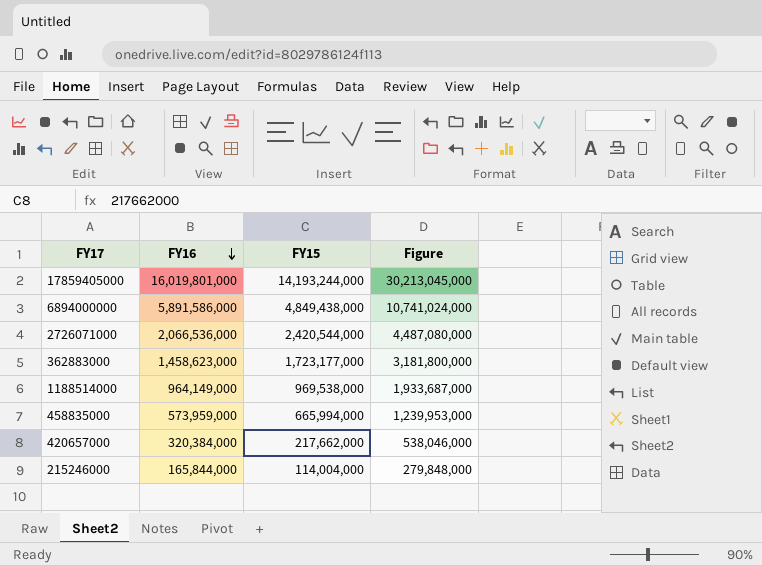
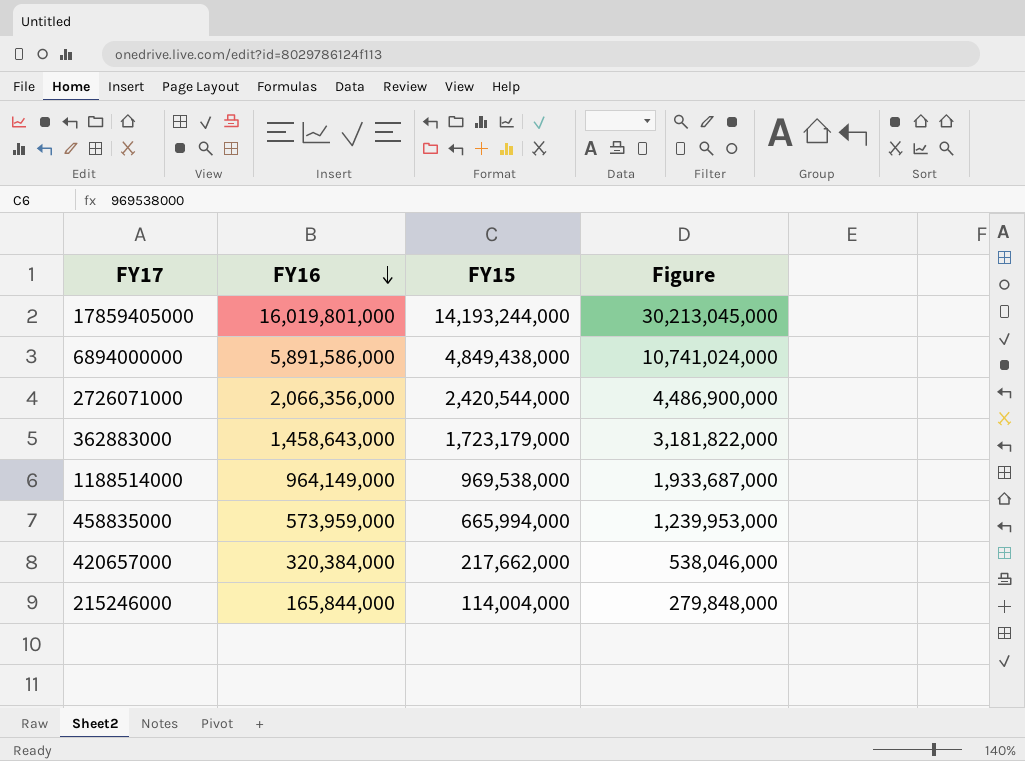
2726071000 | FY16: 2,066,536,000 -> 2,066,356,000
2726071000 | Figure: 4,487,080,000 -> 4,486,900,000
362883000 | FY16: 1,458,623,000 -> 1,458,643,000
362883000 | FY15: 1,723,177,000 -> 1,723,179,000
362883000 | Figure: 3,181,800,000 -> 3,181,822,000

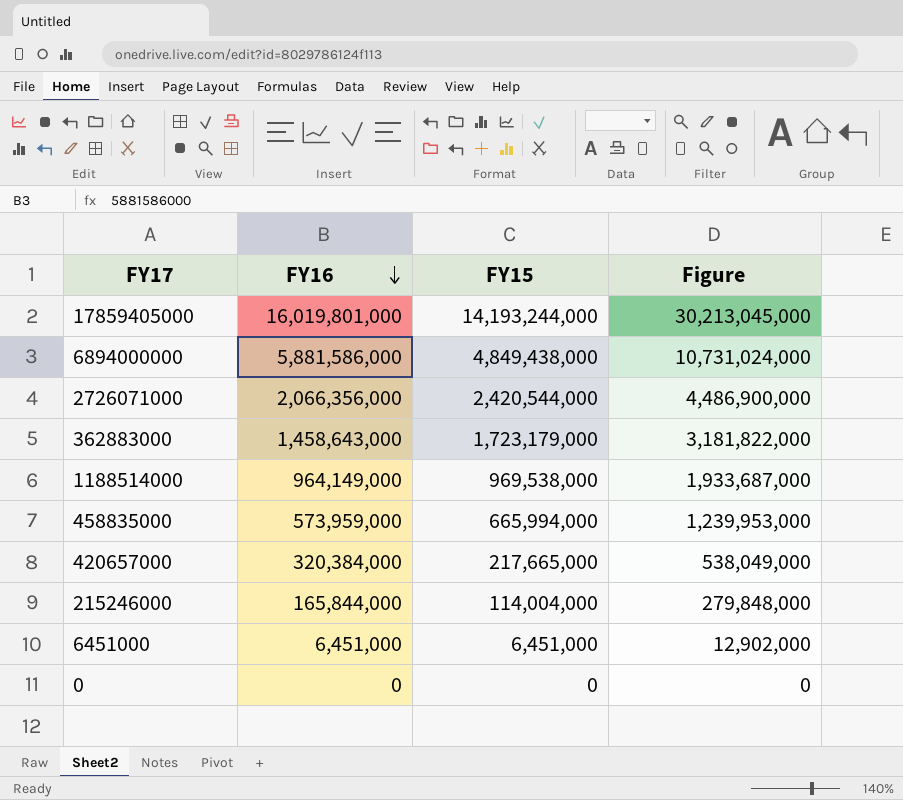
6894000000 | FY16: 5,891,586,000 -> 5,881,586,000
6894000000 | Figure: 10,741,024,000 -> 10,731,024,000
420657000 | FY15: 217,662,000 -> 217,665,000
420657000 | Figure: 538,046,000 -> 538,049,000
row 6451000: none -> 6,451,000 | 6,451,000 | 12,902,000
row 0: none -> 0 | 0 | 0

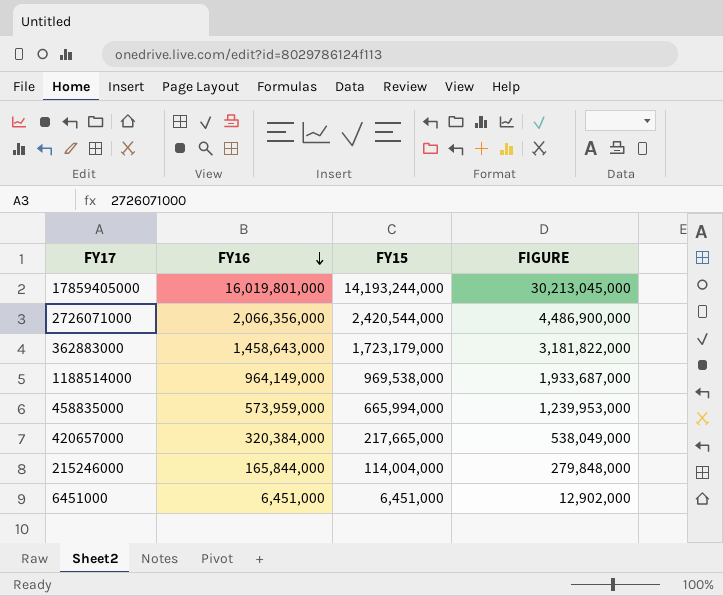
column name: Figure -> FIGURE
row 6894000000: 5,881,586,000 | 4,849,438,000 | 10,731,024,000 -> none
row 0: 0 | 0 | 0 -> none

